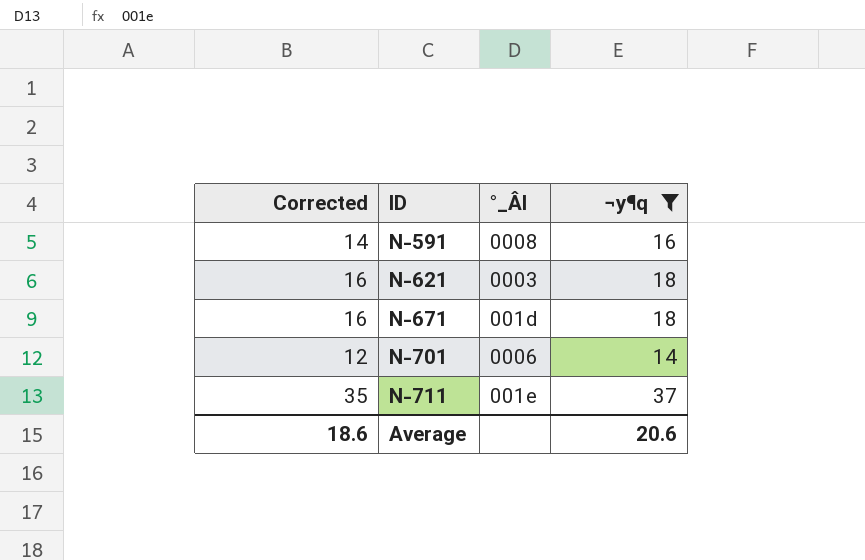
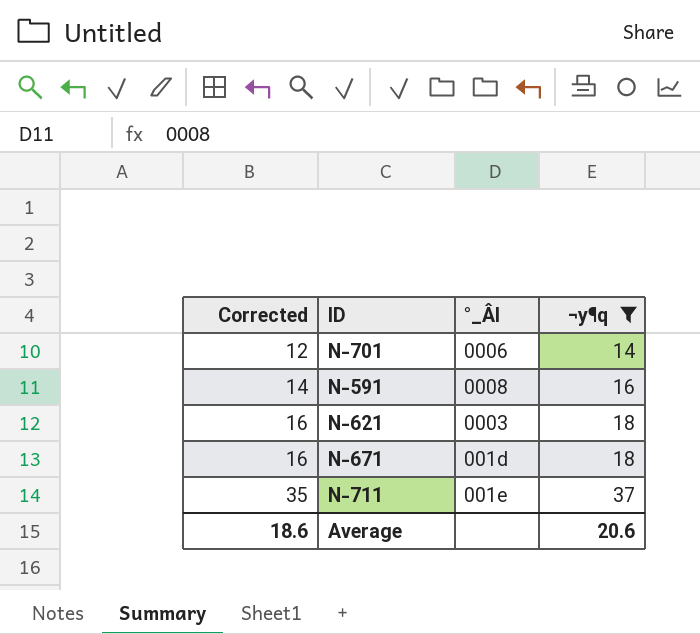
row order: ID ascending -> Corrected ascending

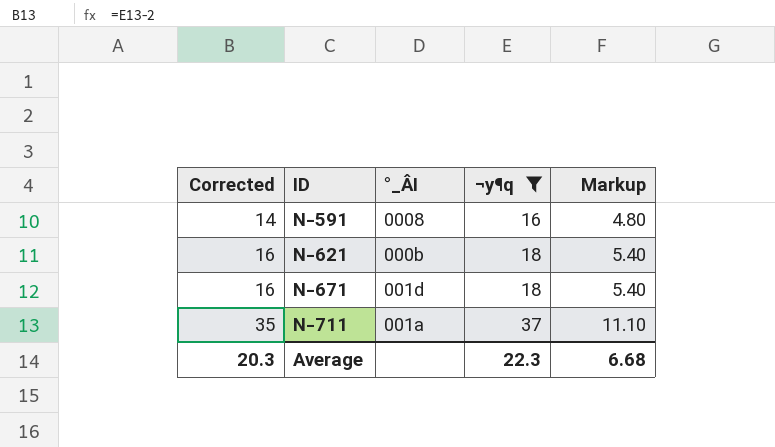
column Markup | formula: none -> [¬y¶q] * 0.3
row N-701: 12 | 0006 | 14 -> none
N-621 | °_ÂI: 0003 -> 000b
N-711 | °_ÂI: 001e -> 001a
Average | Corrected: 18.6 -> 20.3
Average | ¬y¶q: 20.6 -> 22.3

